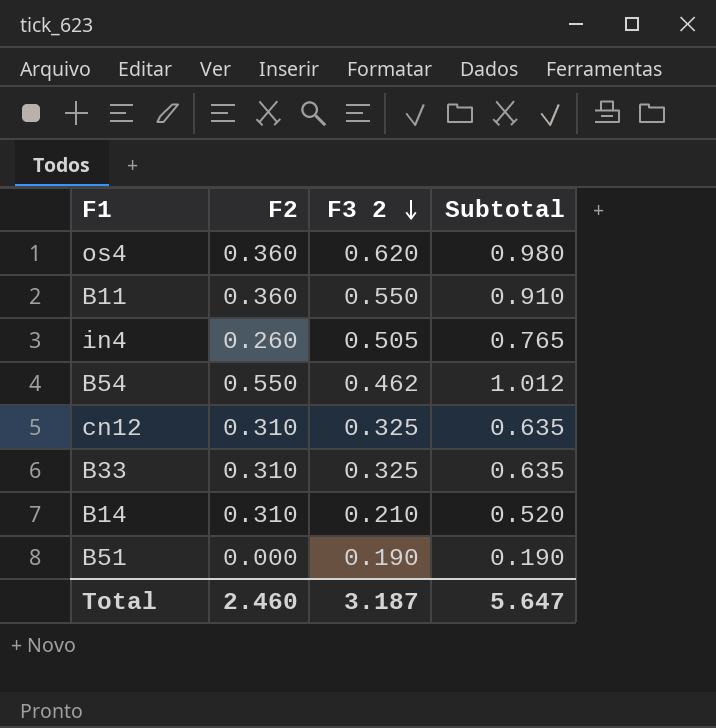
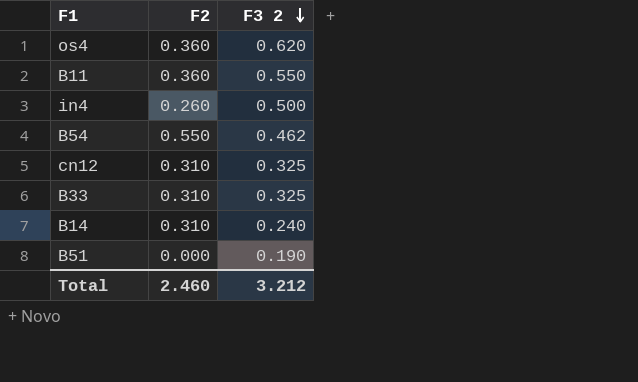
column Subtotal | formula: [F2] + [F3 2] -> none
in4 | F3 2: 0.505 -> 0.500
B14 | F3 2: 0.210 -> 0.240
Total | F3 2: 3.187 -> 3.212

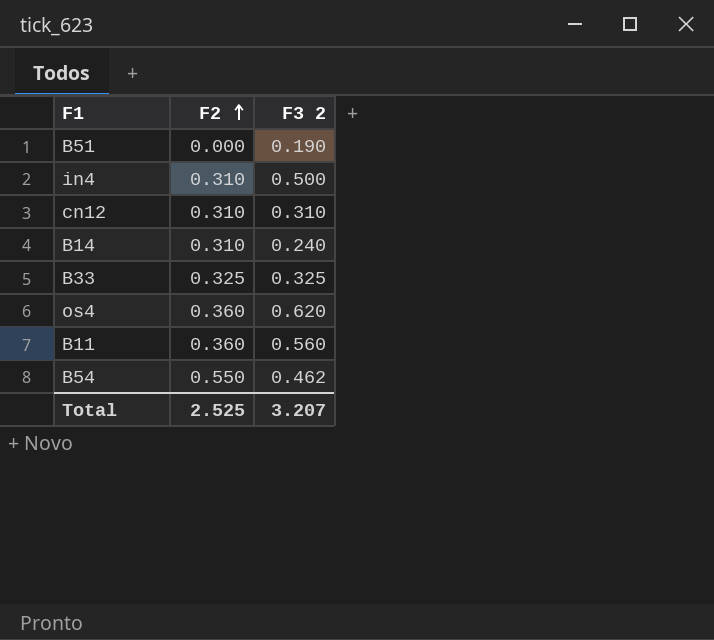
row order: F3 2 descending -> F2 ascending
in4 | F2: 0.260 -> 0.310
cn12 | F3 2: 0.325 -> 0.310
B33 | F2: 0.310 -> 0.325
B11 | F3 2: 0.550 -> 0.560
Total | F2: 2.460 -> 2.525
Total | F3 2: 3.212 -> 3.207

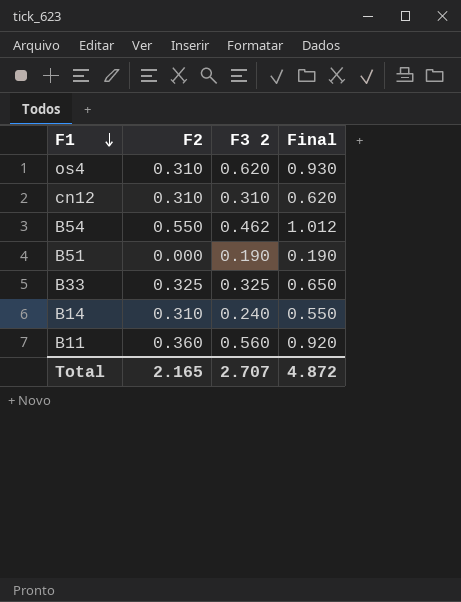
row order: F2 ascending -> F1 descending
column Final | formula: none -> [F2] + [F3 2]
row in4: 0.310 | 0.500 -> none
os4 | F2: 0.360 -> 0.310
Total | F2: 2.525 -> 2.165
Total | F3 2: 3.207 -> 2.707

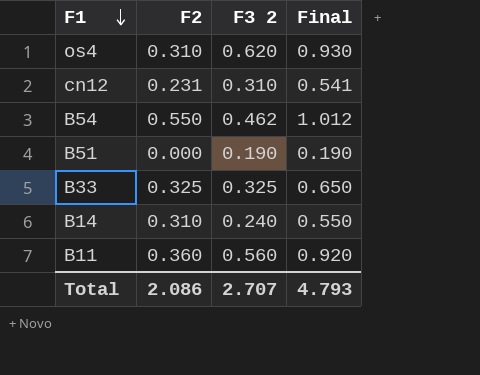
cn12 | F2: 0.310 -> 0.231
cn12 | Final: 0.620 -> 0.541
Total | F2: 2.165 -> 2.086
Total | Final: 4.872 -> 4.793

